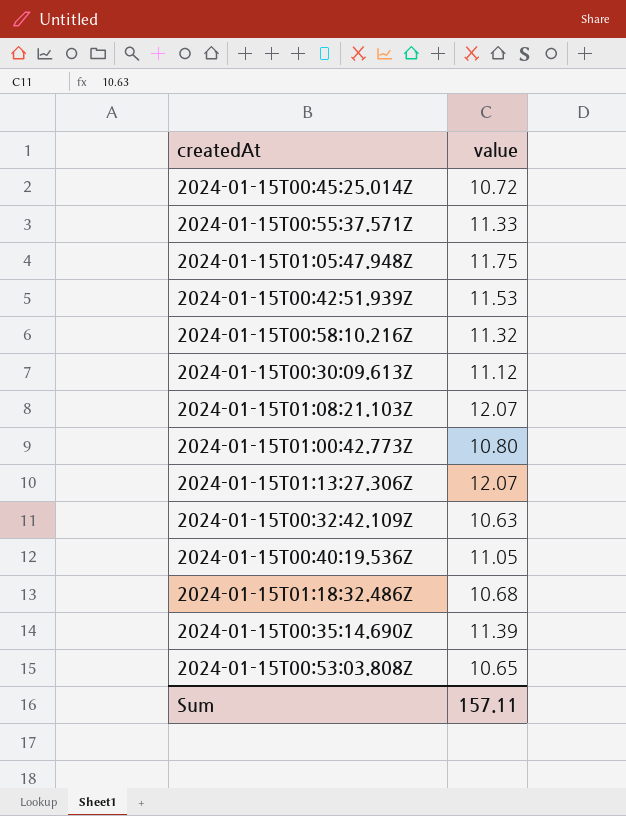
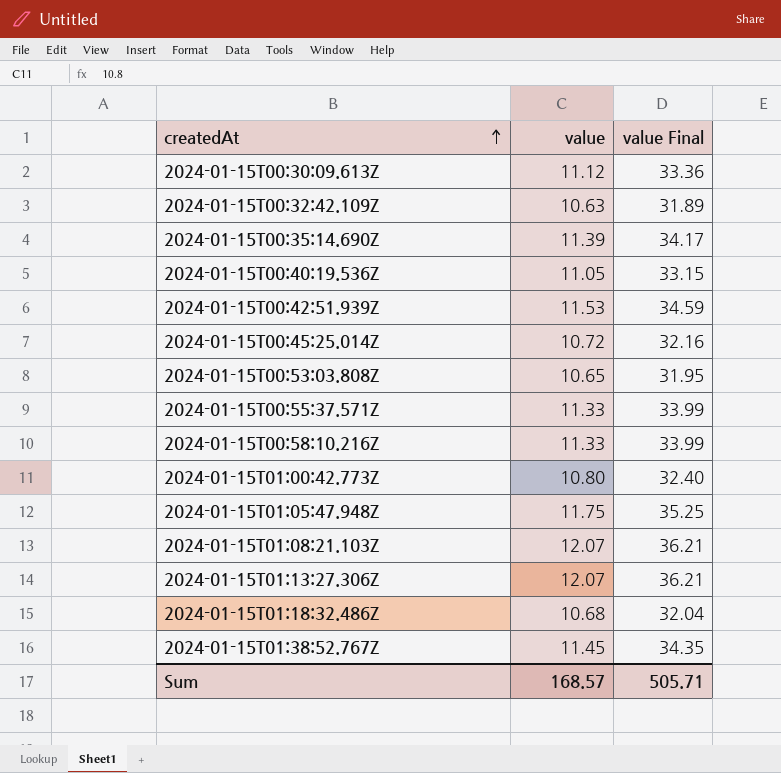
row order: none -> createdAt ascending
column value Final | formula: none -> [value] * 3
2024-01-15T00:58:10.216Z | value: 11.32 -> 11.33
row 2024-01-15T01:38:52.767Z: none -> 11.45 | 34.35
Sum | value: 157.11 -> 168.57

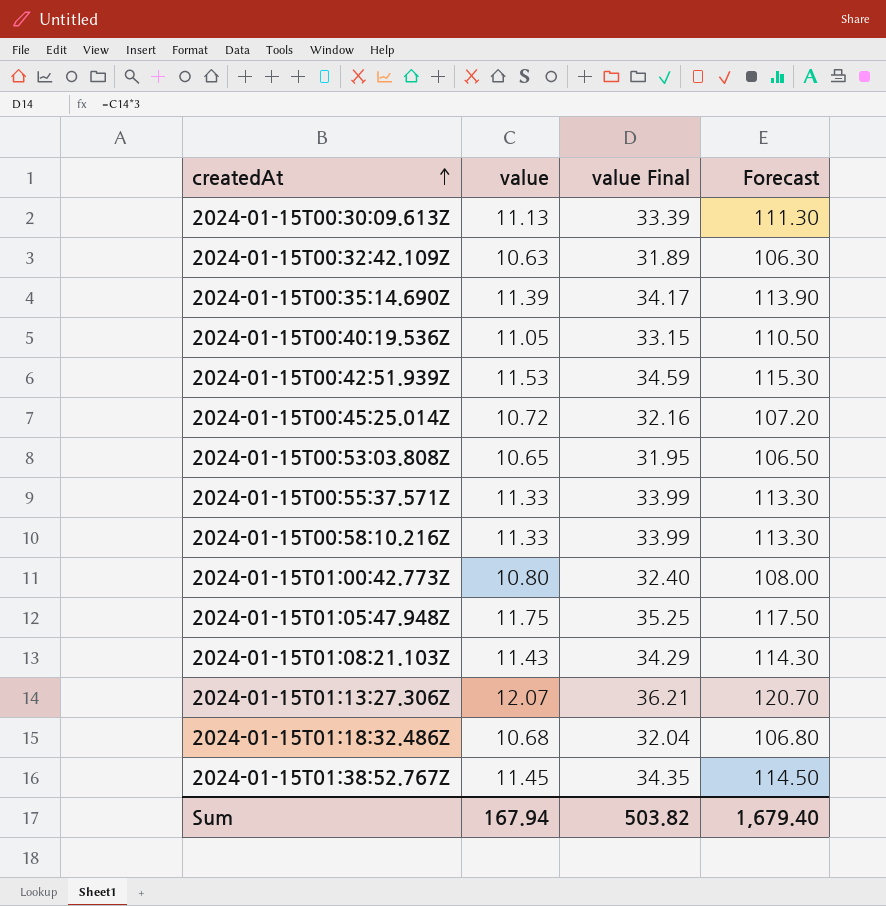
column Forecast | formula: none -> [value] * 10
2024-01-15T00:30:09.613Z | value: 11.12 -> 11.13
2024-01-15T00:30:09.613Z | value Final: 33.36 -> 33.39
2024-01-15T01:08:21.103Z | value: 12.07 -> 11.43
2024-01-15T01:08:21.103Z | value Final: 36.21 -> 34.29
Sum | value: 168.57 -> 167.94
Sum | value Final: 505.71 -> 503.82

